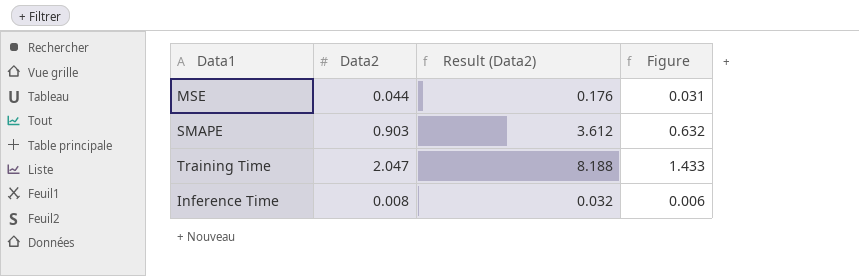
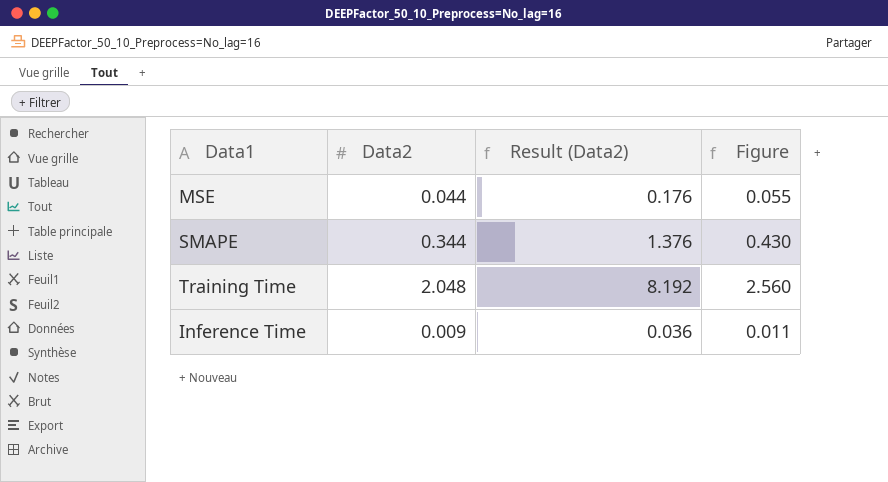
column Figure | formula: [Data2] * 0.7 -> [Data2] * 1.25
SMAPE | Data2: 0.903 -> 0.344
SMAPE | Result (Data2): 3.612 -> 1.376
Training Time | Data2: 2.047 -> 2.048
Training Time | Result (Data2): 8.188 -> 8.192
Inference Time | Data2: 0.008 -> 0.009
Inference Time | Result (Data2): 0.032 -> 0.036

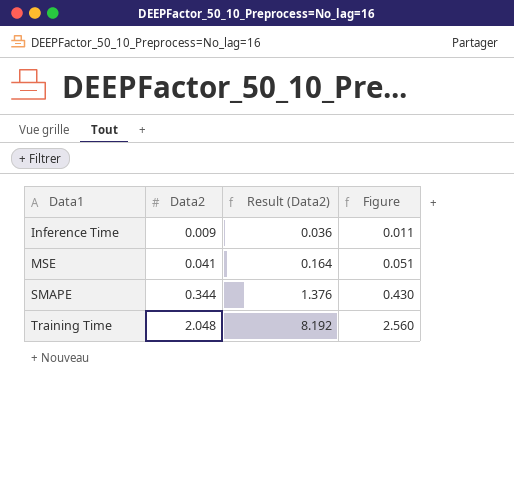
row order: none -> Data1 ascending
MSE | Data2: 0.044 -> 0.041
MSE | Result (Data2): 0.176 -> 0.164
MSE | Figure: 0.055 -> 0.051

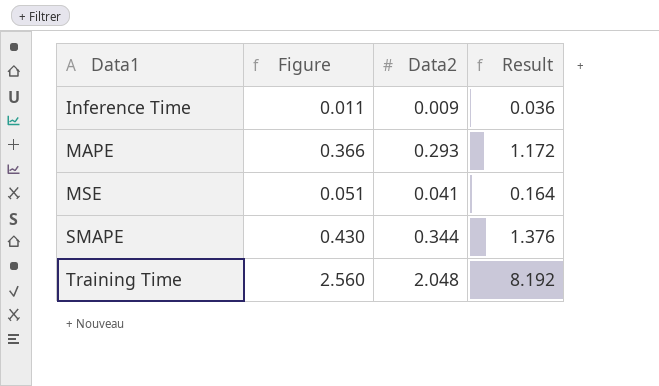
column Figure | position: 4 -> 2
column name: Result (Data2) -> Result
row MAPE: none -> 0.366 | 0.293 | 1.172

